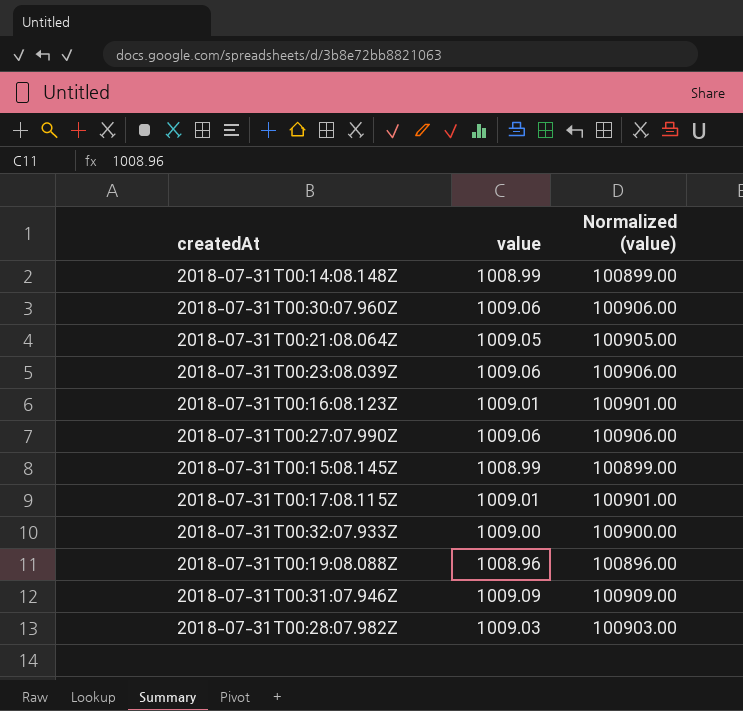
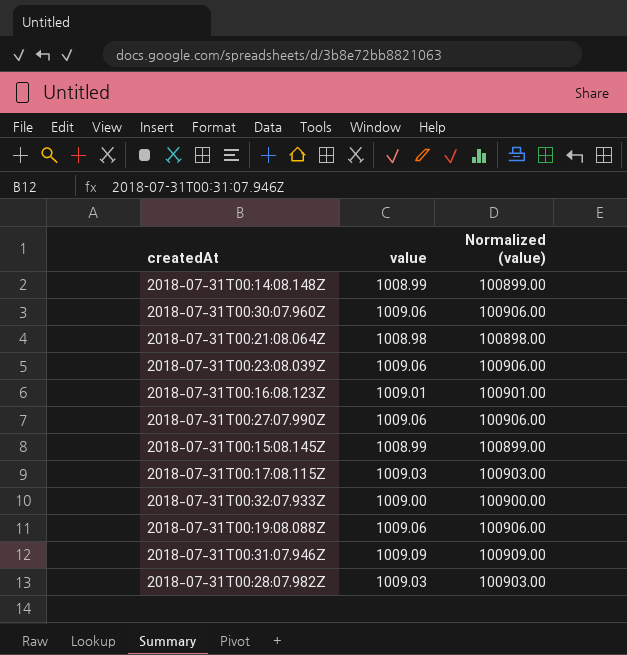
2018-07-31T00:21:08.064Z | value: 1009.05 -> 1008.98
2018-07-31T00:21:08.064Z | Normalized (value): 100905.00 -> 100898.00
2018-07-31T00:17:08.115Z | value: 1009.01 -> 1009.03
2018-07-31T00:17:08.115Z | Normalized (value): 100901.00 -> 100903.00
2018-07-31T00:19:08.088Z | value: 1008.96 -> 1009.06
2018-07-31T00:19:08.088Z | Normalized (value): 100896.00 -> 100906.00

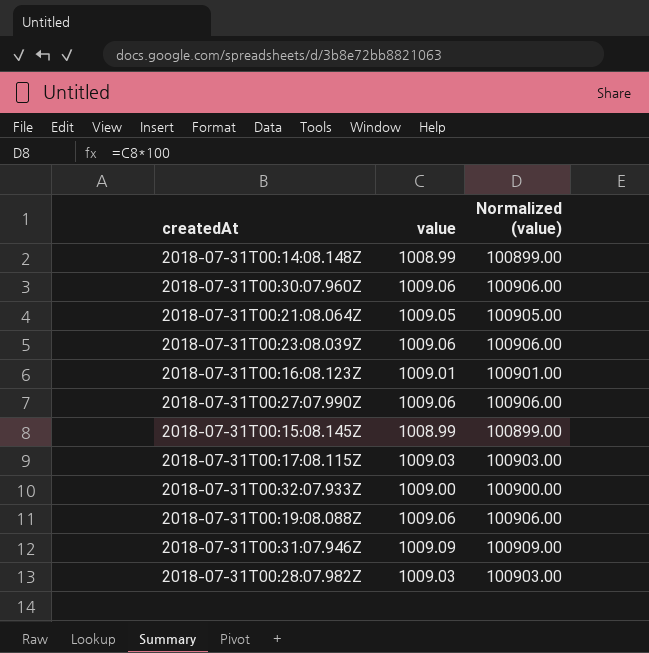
2018-07-31T00:21:08.064Z | value: 1008.98 -> 1009.05
2018-07-31T00:21:08.064Z | Normalized (value): 100898.00 -> 100905.00

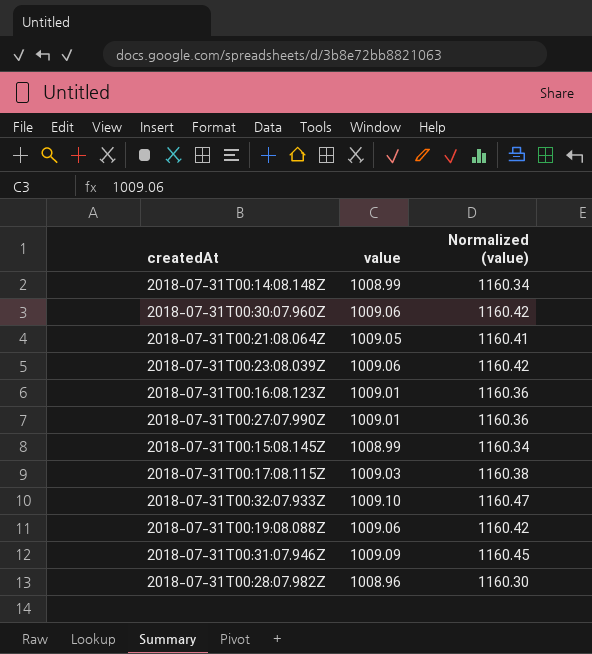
column Normalized (value) | formula: [value] * 100 -> [value] * 1.15
2018-07-31T00:27:07.990Z | value: 1009.06 -> 1009.01
2018-07-31T00:32:07.933Z | value: 1009.00 -> 1009.10
2018-07-31T00:28:07.982Z | value: 1009.03 -> 1008.96

